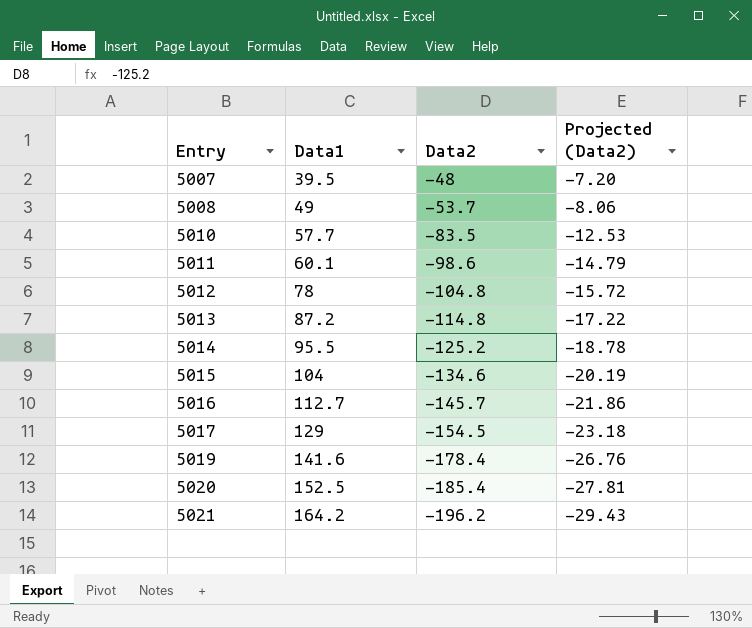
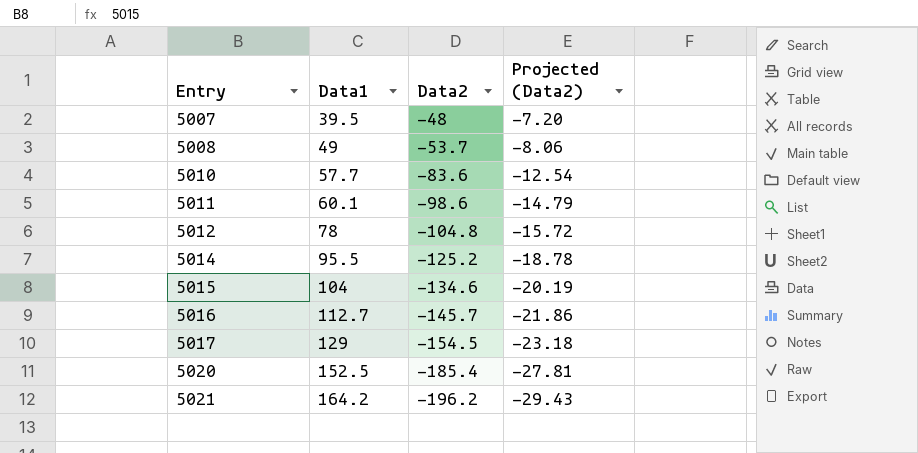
row 5013: 87.2 | -114.8 | -17.22 -> none
row 5019: 141.6 | -178.4 | -26.76 -> none
5010 | Data2: -83.5 -> -83.6
5010 | Projected (Data2): -12.53 -> -12.54

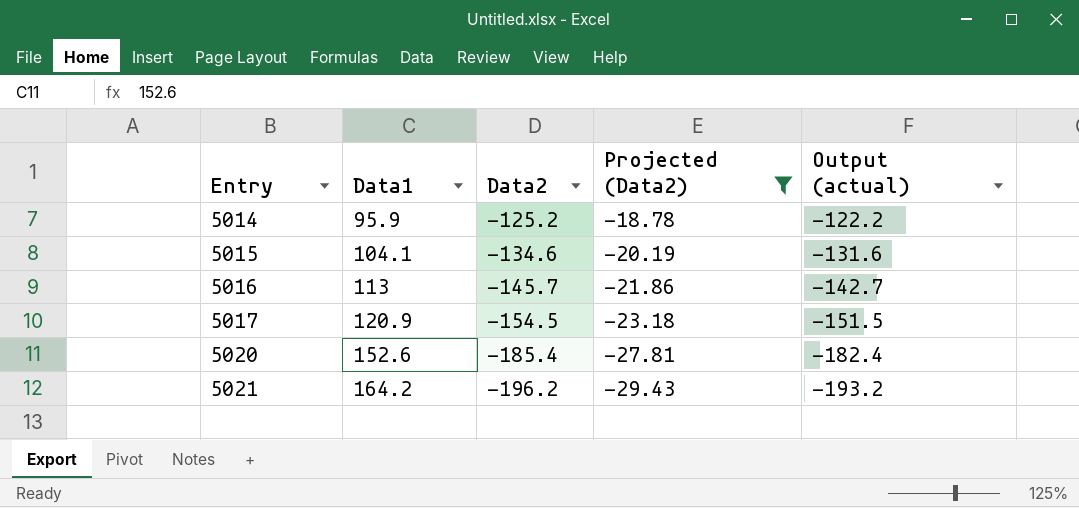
filter: none -> Projected (Data2) <= -18.78
column Output (actual) | formula: none -> [Data2] + 3
5014 | Data1: 95.5 -> 95.9
5015 | Data1: 104 -> 104.1
5016 | Data1: 112.7 -> 113
5017 | Data1: 129 -> 120.9
5020 | Data1: 152.5 -> 152.6

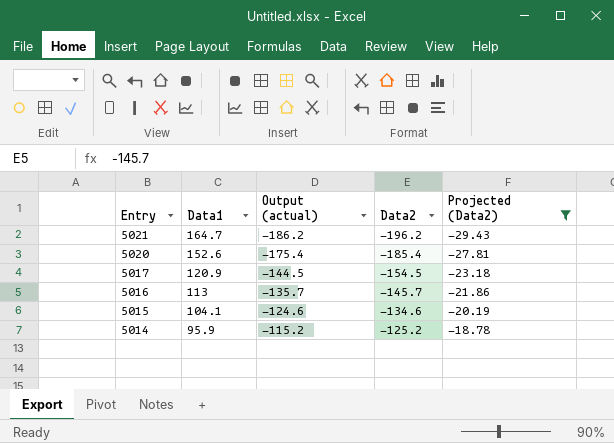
row order: Entry ascending -> Entry descending
column Output (actual) | formula: [Data2] + 3 -> [Data2] + 10
column Output (actual) | position: 5 -> 3
5021 | Data1: 164.2 -> 164.7

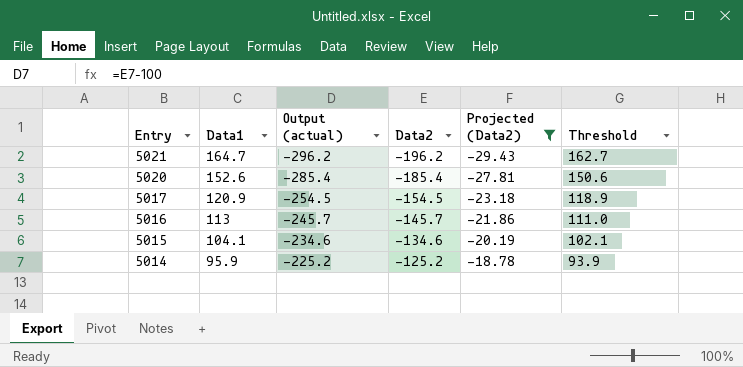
column Output (actual) | formula: [Data2] + 10 -> [Data2] - 100
column Threshold | formula: none -> [Data1] - 2

